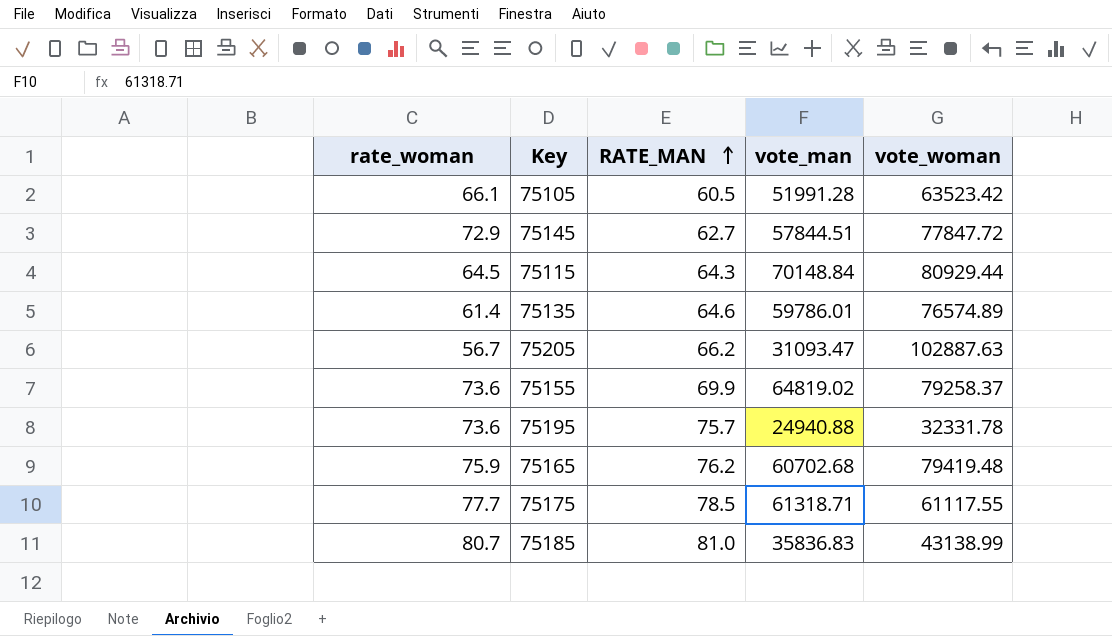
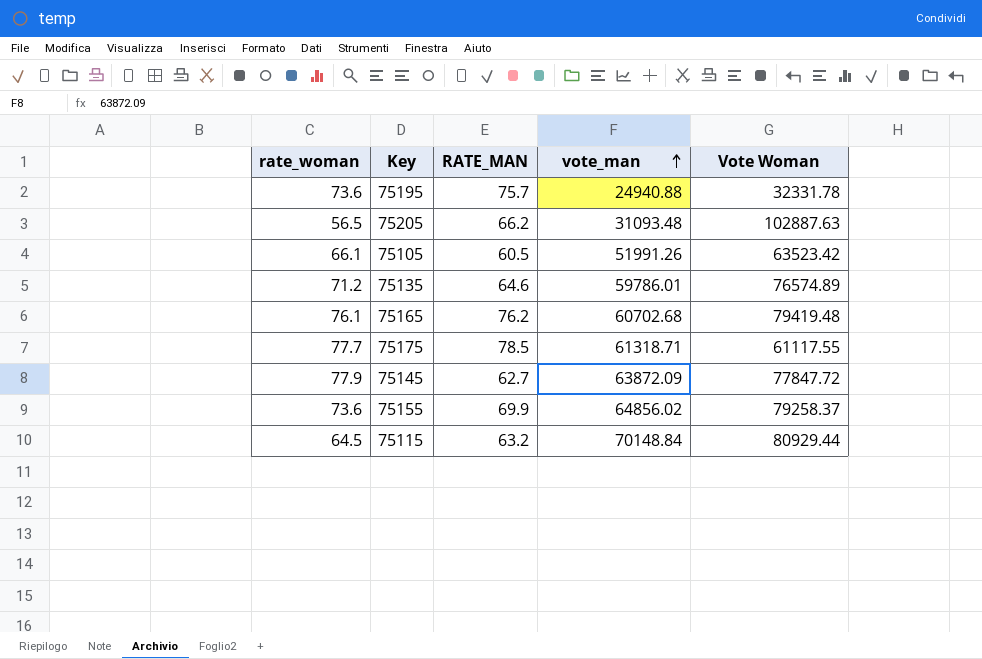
row order: RATE_MAN ascending -> vote_man ascending
column name: vote_woman -> Vote Woman
row 75185: 80.7 | 81.0 | 35836.83 | 43138.99 -> none
75205 | rate_woman: 56.7 -> 56.5
75205 | vote_man: 31093.47 -> 31093.48
75105 | vote_man: 51991.28 -> 51991.26
75135 | rate_woman: 61.4 -> 71.2
75165 | rate_woman: 75.9 -> 76.1
75145 | rate_woman: 72.9 -> 77.9
75145 | vote_man: 57844.51 -> 63872.09
75155 | vote_man: 64819.02 -> 64856.02
75115 | RATE_MAN: 64.3 -> 63.2

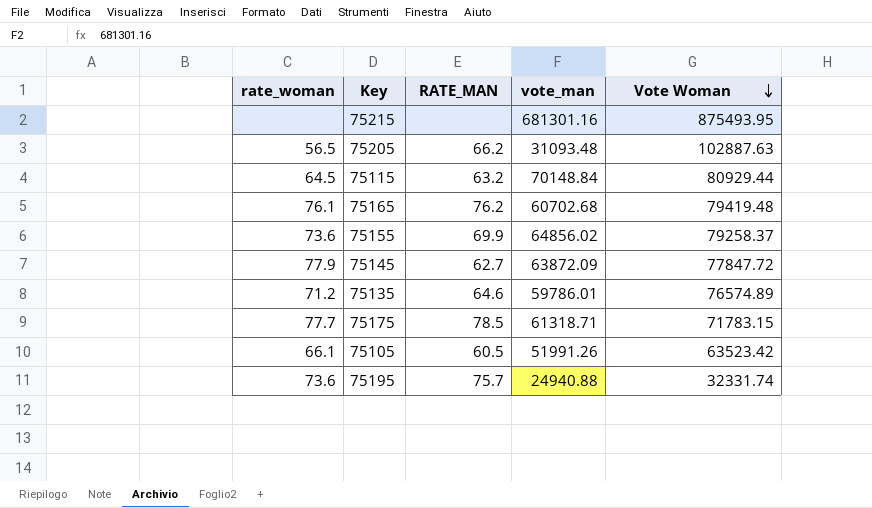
row order: vote_man ascending -> Vote Woman descending
row 75215: none -> none | none | 681301.16 | 875493.95
75175 | Vote Woman: 61117.55 -> 71783.15
75195 | Vote Woman: 32331.78 -> 32331.74

